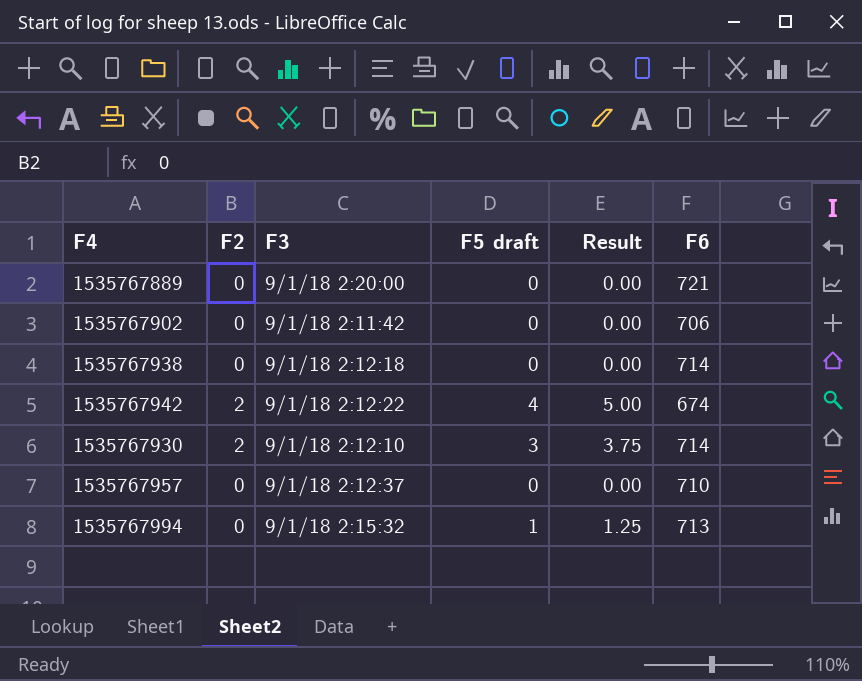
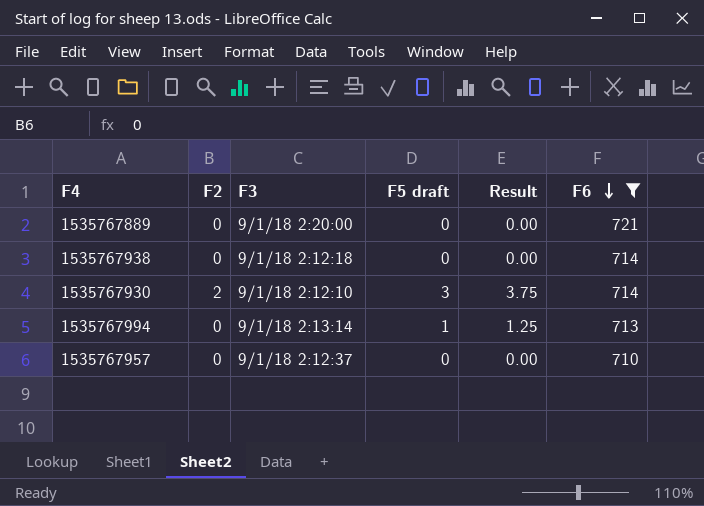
filter: none -> F6 >= 710
row order: none -> F6 descending
1535767994 | F3: 9/1/18 2:15:32 -> 9/1/18 2:13:14

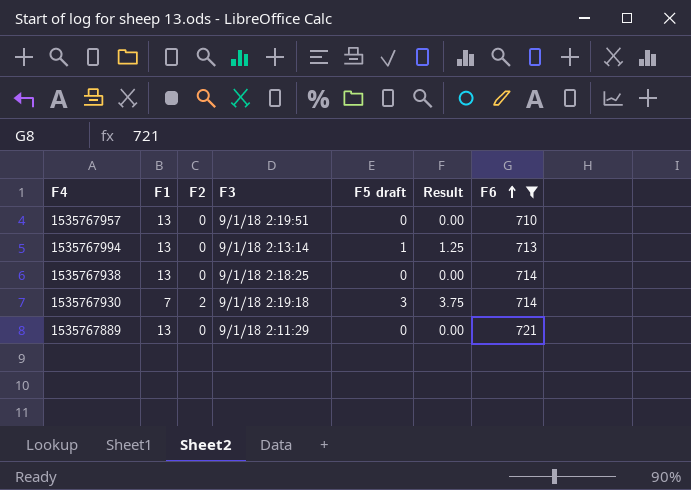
row order: F6 descending -> F6 ascending
column F1 | position: none -> 2
1535767957 | F3: 9/1/18 2:12:37 -> 9/1/18 2:19:51
1535767938 | F3: 9/1/18 2:12:18 -> 9/1/18 2:18:25
1535767930 | F3: 9/1/18 2:12:10 -> 9/1/18 2:19:18
1535767889 | F3: 9/1/18 2:20:00 -> 9/1/18 2:11:29

